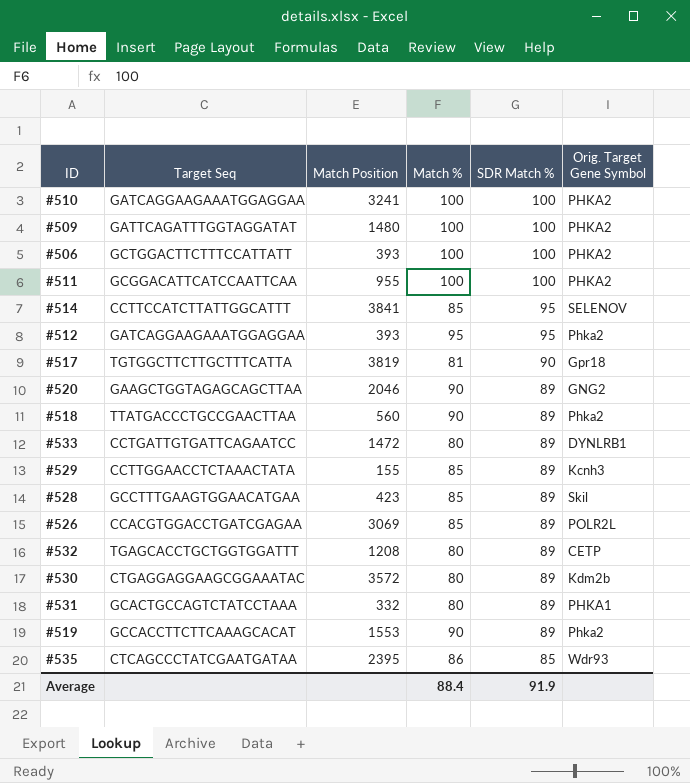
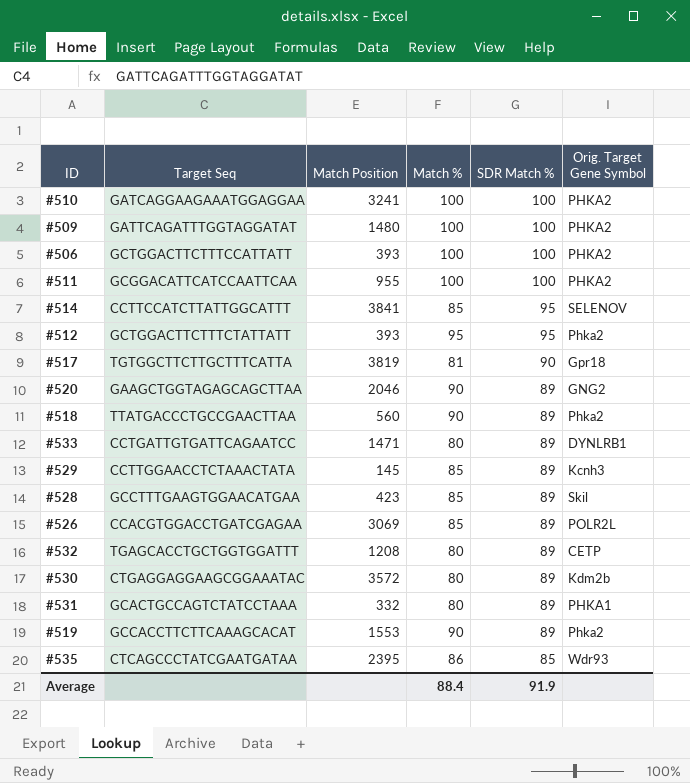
#512 | Target Seq: GATCAGGAAGAAATGGAGGAA -> GCTGGACTTCTTTCTATTATT
#533 | Match Position: 1472 -> 1471
#529 | Match Position: 155 -> 145

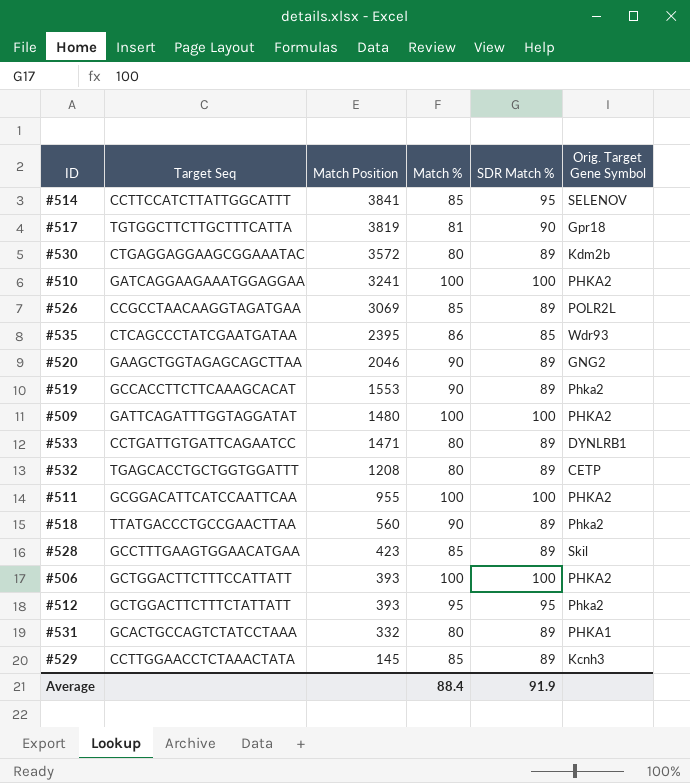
row order: SDR Match % descending -> Match Position descending
#526 | Target Seq: CCACGTGGACCTGATCGAGAA -> CCGCCTAACAAGGTAGATGAA

